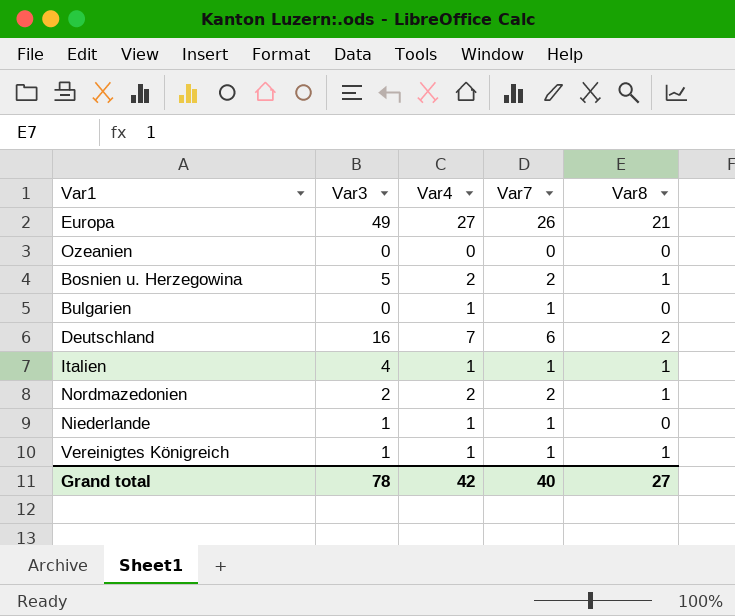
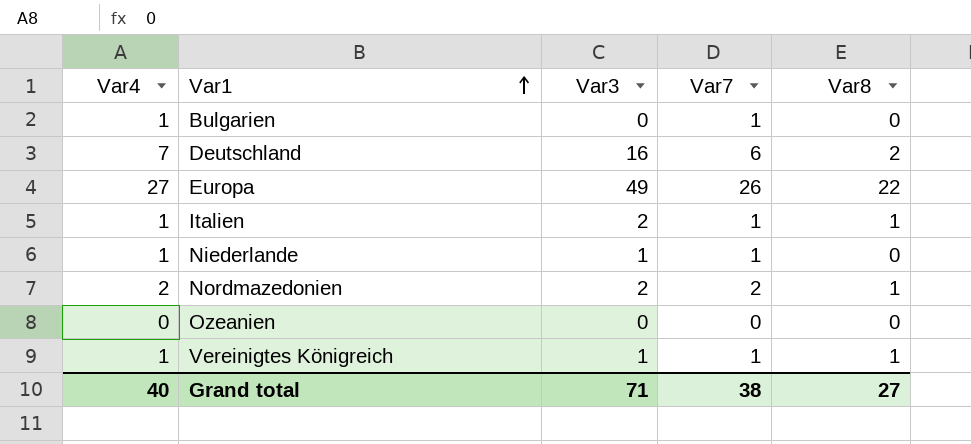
row order: none -> Var1 ascending
column Var4 | position: 3 -> 1
row Bosnien u. Herzegowina: 5 | 2 | 2 | 1 -> none
Europa | Var8: 21 -> 22
Italien | Var3: 4 -> 2
Grand total | Var4: 42 -> 40
Grand total | Var3: 78 -> 71
Grand total | Var7: 40 -> 38

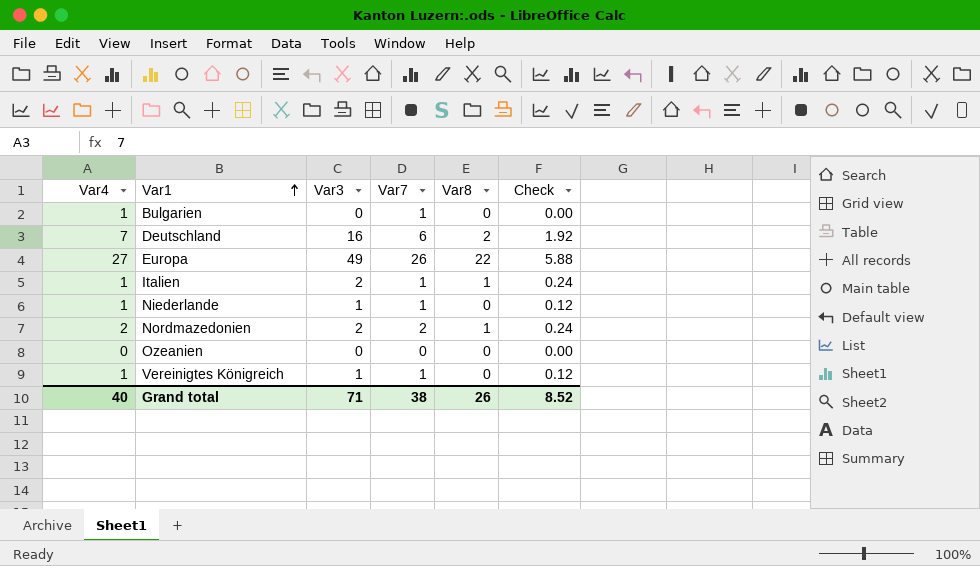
column Check | formula: none -> [Var3] * 0.12
Vereinigtes Königreich | Var8: 1 -> 0
Grand total | Var8: 27 -> 26

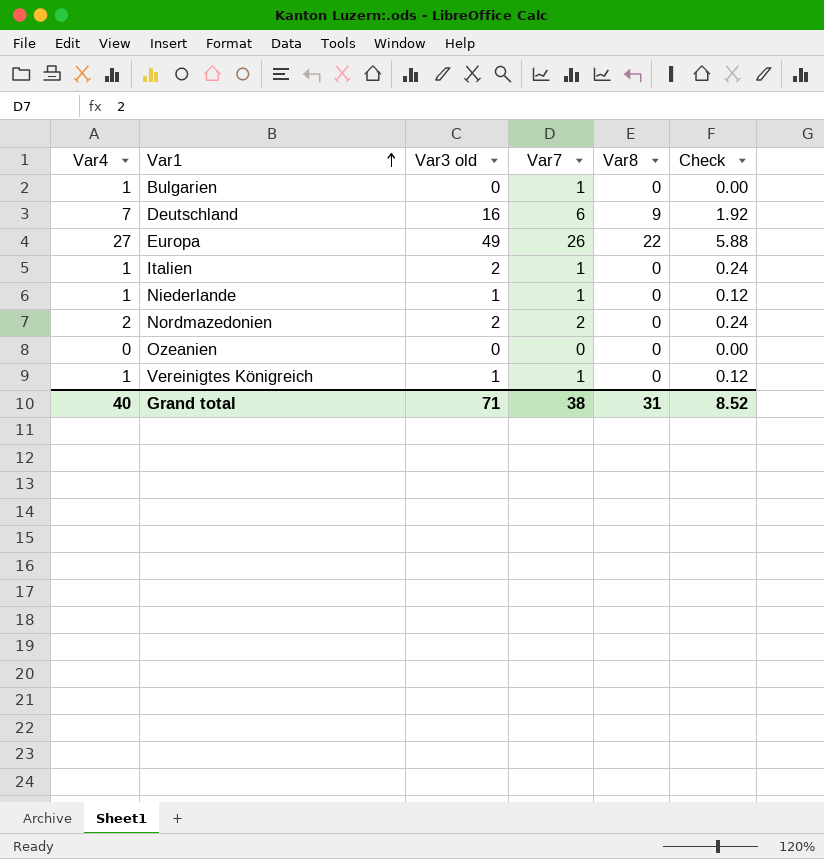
column name: Var3 -> Var3 old
Deutschland | Var8: 2 -> 9
Italien | Var8: 1 -> 0
Nordmazedonien | Var8: 1 -> 0
Grand total | Var8: 26 -> 31

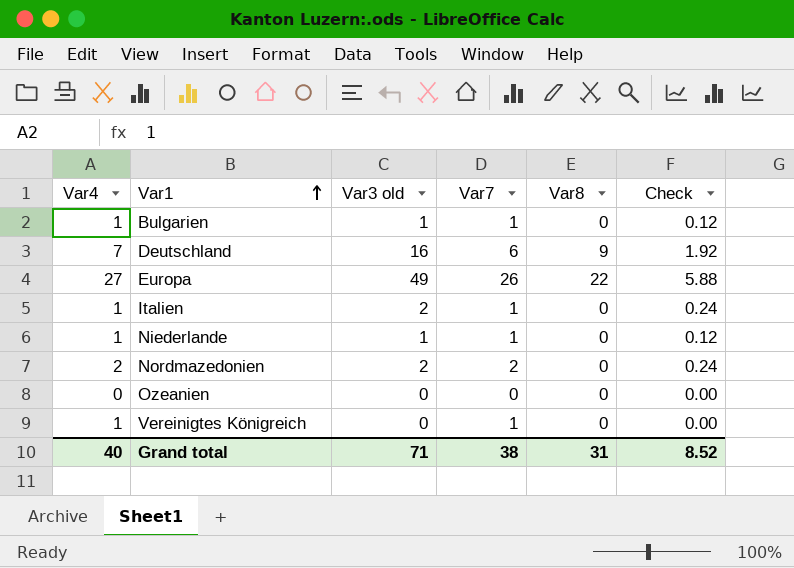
Bulgarien | Var3 old: 0 -> 1
Bulgarien | Check: 0.00 -> 0.12
Vereinigtes Königreich | Var3 old: 1 -> 0
Vereinigtes Königreich | Check: 0.12 -> 0.00

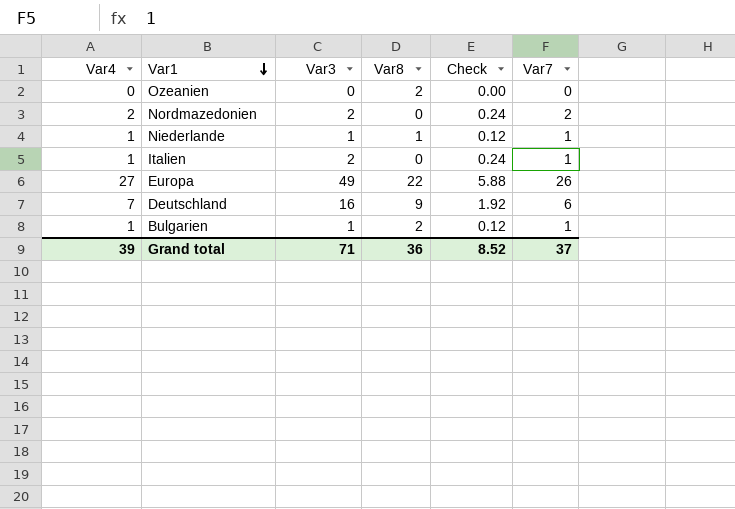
row order: Var1 ascending -> Var1 descending
column name: Var3 old -> Var3
column Var7 | position: 4 -> 6
row Vereinigtes Königreich: 1 | 0 | 1 | 0 | 0.00 -> none
Ozeanien | Var8: 0 -> 2
Niederlande | Var8: 0 -> 1
Bulgarien | Var8: 0 -> 2
Grand total | Var4: 40 -> 39
Grand total | Var8: 31 -> 36
Grand total | Var7: 38 -> 37

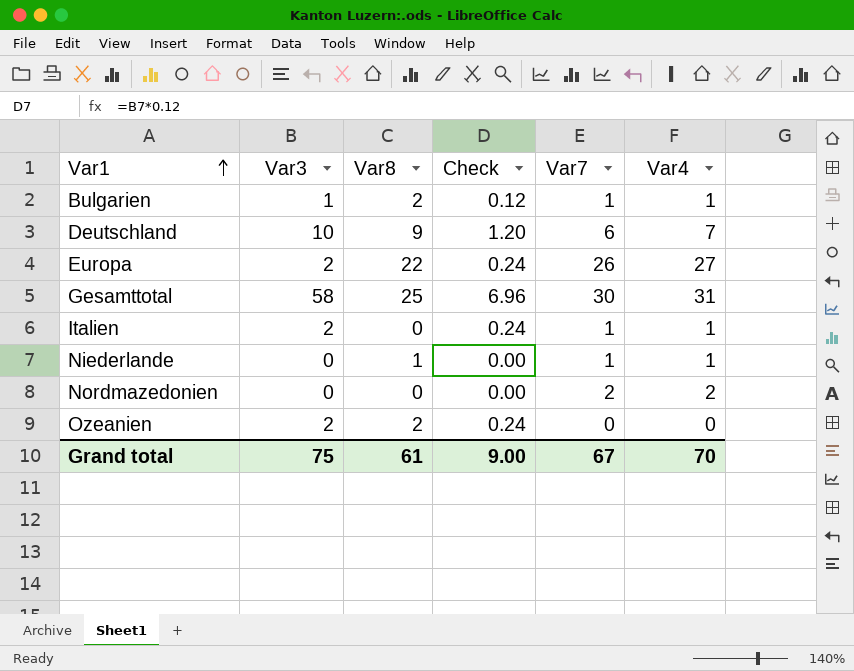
row order: Var1 descending -> Var1 ascending
column Var4 | position: 1 -> 6
Deutschland | Var3: 16 -> 10
Deutschland | Check: 1.92 -> 1.20
Europa | Var3: 49 -> 2
Europa | Check: 5.88 -> 0.24
row Gesamttotal: none -> 58 | 25 | 6.96 | 30 | 31
Niederlande | Var3: 1 -> 0
Niederlande | Check: 0.12 -> 0.00
Nordmazedonien | Var3: 2 -> 0
Nordmazedonien | Check: 0.24 -> 0.00
Ozeanien | Var3: 0 -> 2
Ozeanien | Check: 0.00 -> 0.24
Grand total | Var3: 71 -> 75
Grand total | Var8: 36 -> 61
Grand total | Check: 8.52 -> 9.00
Grand total | Var7: 37 -> 67
Grand total | Var4: 39 -> 70

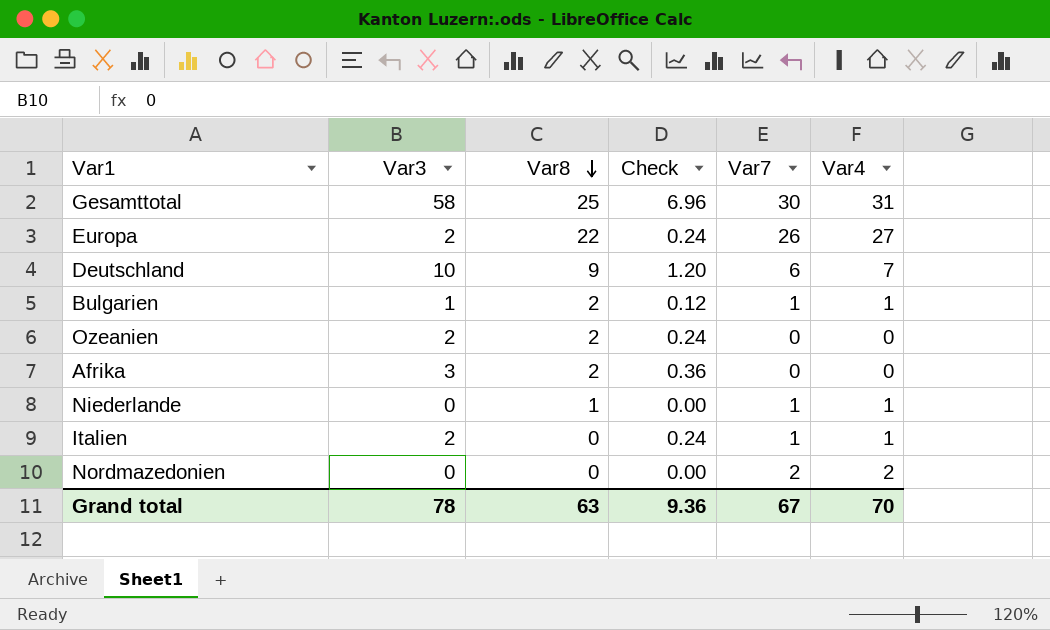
row order: Var1 ascending -> Var8 descending
row Afrika: none -> 3 | 2 | 0.36 | 0 | 0
Grand total | Var3: 75 -> 78
Grand total | Var8: 61 -> 63
Grand total | Check: 9.00 -> 9.36

